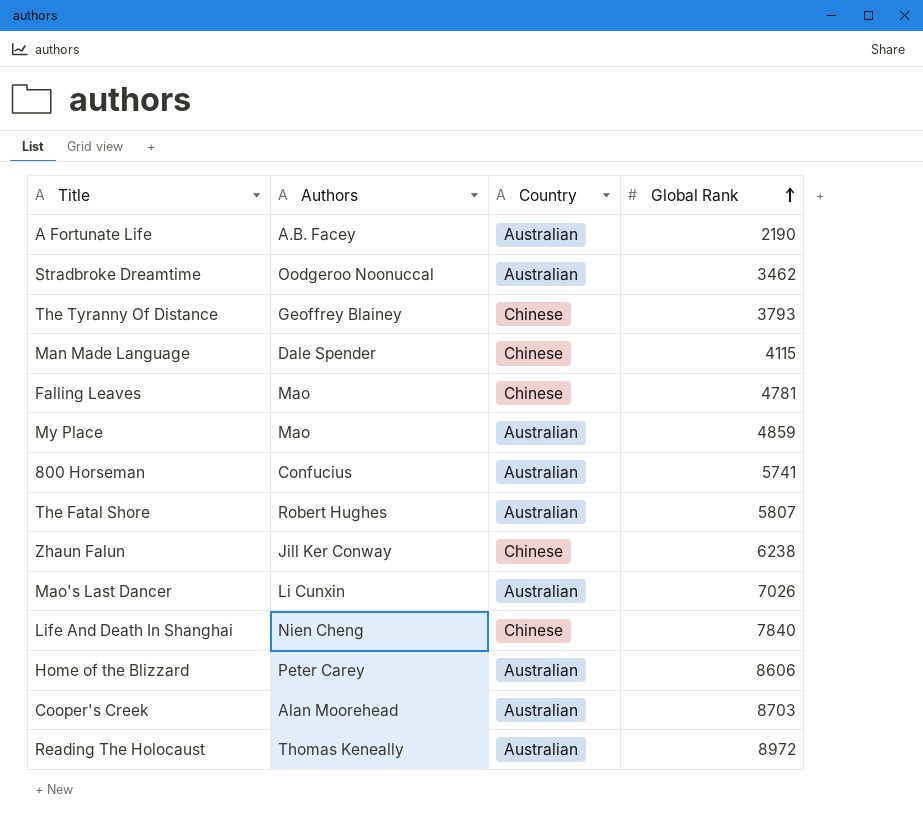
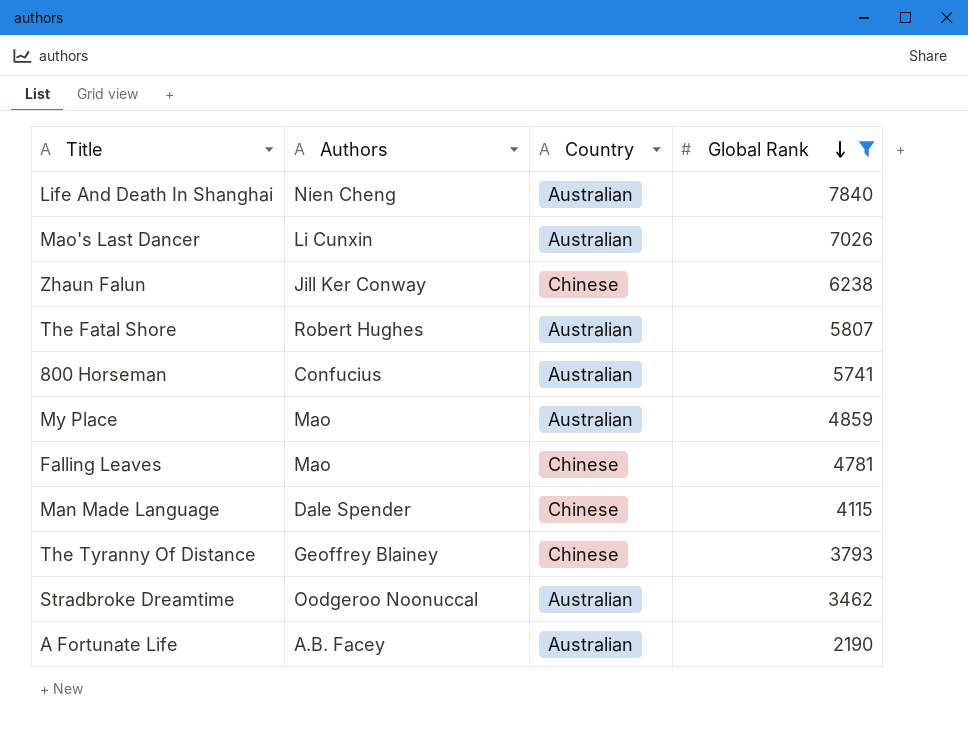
filter: none -> Global Rank <= 7840
row order: Global Rank ascending -> Global Rank descending
Life And Death In Shanghai | Country: Chinese -> Australian

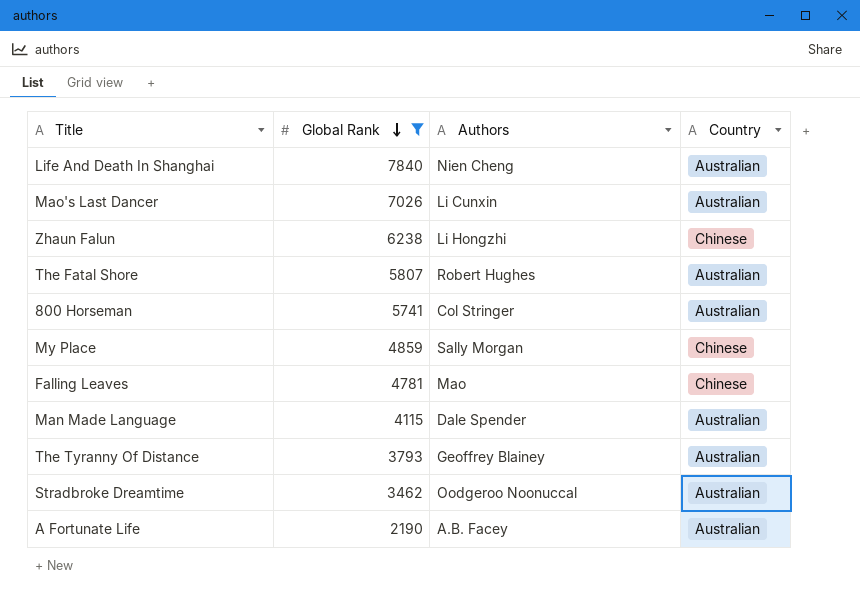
column Global Rank | position: 4 -> 2
Zhaun Falun | Authors: Jill Ker Conway -> Li Hongzhi
800 Horseman | Authors: Confucius -> Col Stringer
My Place | Authors: Mao -> Sally Morgan
My Place | Country: Australian -> Chinese
Man Made Language | Country: Chinese -> Australian
The Tyranny Of Distance | Country: Chinese -> Australian

